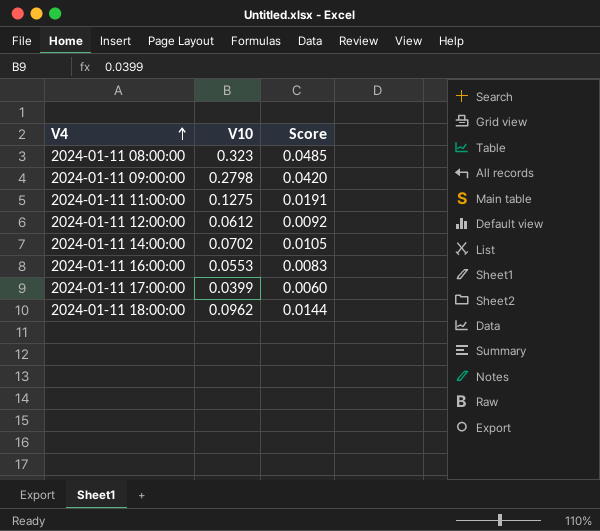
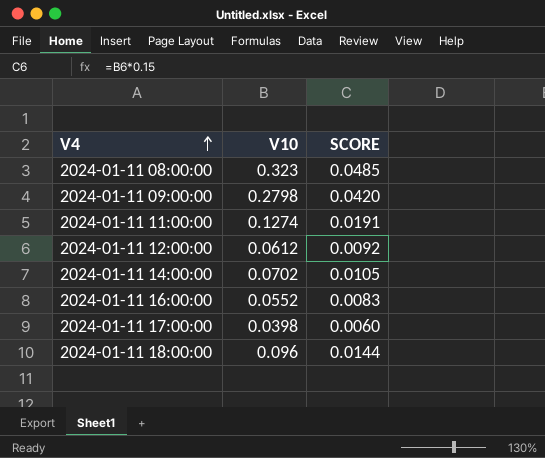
column name: Score -> SCORE
2024-01-11 11:00:00 | V10: 0.1275 -> 0.1274
2024-01-11 16:00:00 | V10: 0.0553 -> 0.0552
2024-01-11 17:00:00 | V10: 0.0399 -> 0.0398
2024-01-11 18:00:00 | V10: 0.0962 -> 0.096

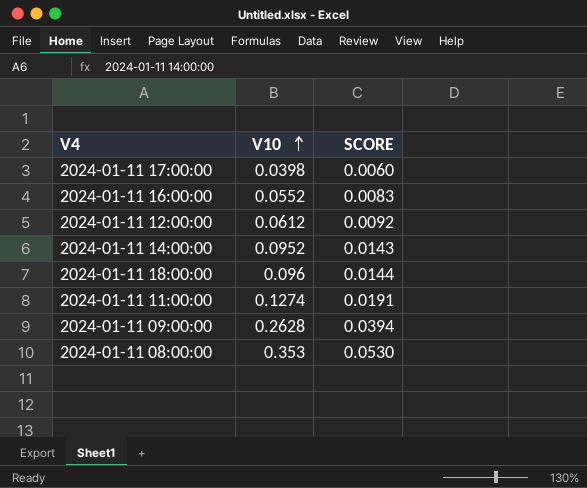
row order: V4 ascending -> V10 ascending
2024-01-11 14:00:00 | V10: 0.0702 -> 0.0952
2024-01-11 14:00:00 | SCORE: 0.0105 -> 0.0143
2024-01-11 09:00:00 | V10: 0.2798 -> 0.2628
2024-01-11 09:00:00 | SCORE: 0.0420 -> 0.0394
2024-01-11 08:00:00 | V10: 0.323 -> 0.353
2024-01-11 08:00:00 | SCORE: 0.0485 -> 0.0530

